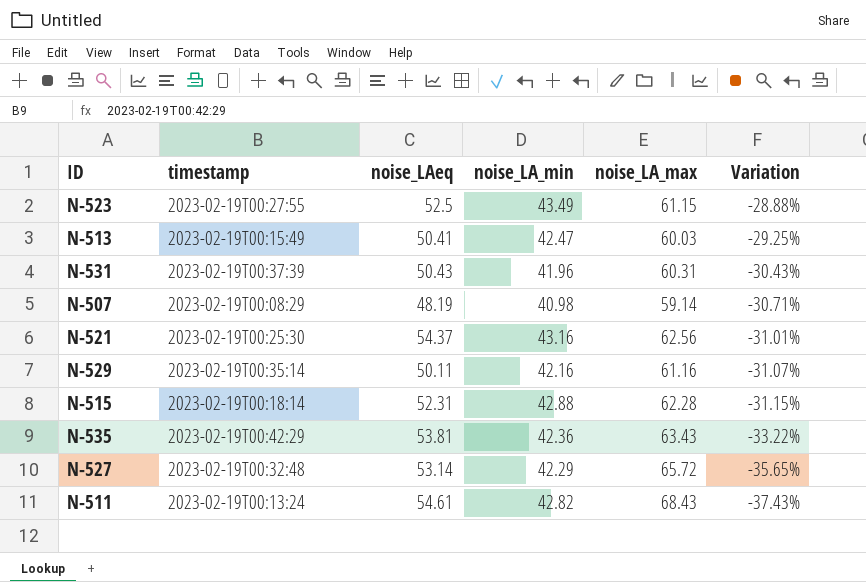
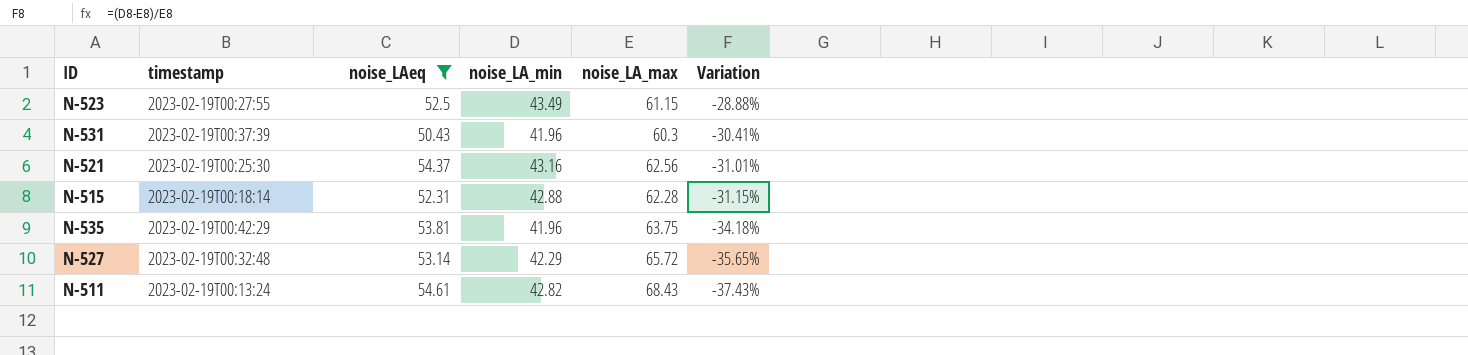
filter: none -> noise_LAeq >= 50.43
N-531 | noise_LA_max: 60.31 -> 60.3
N-531 | Variation: -30.43% -> -30.41%
N-535 | noise_LA_min: 42.36 -> 41.96
N-535 | noise_LA_max: 63.43 -> 63.75
N-535 | Variation: -33.22% -> -34.18%

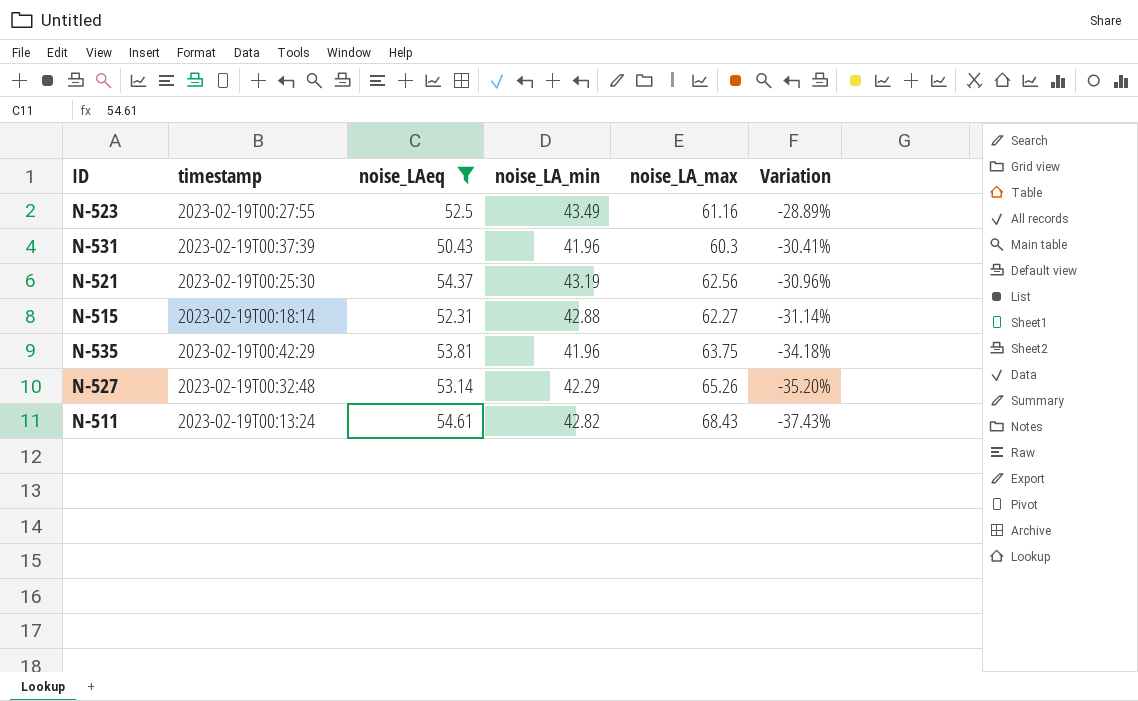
N-523 | noise_LA_max: 61.15 -> 61.16
N-523 | Variation: -28.88% -> -28.89%
N-521 | noise_LA_min: 43.16 -> 43.19
N-521 | Variation: -31.01% -> -30.96%
N-515 | noise_LA_max: 62.28 -> 62.27
N-515 | Variation: -31.15% -> -31.14%
N-527 | noise_LA_max: 65.72 -> 65.26
N-527 | Variation: -35.65% -> -35.20%

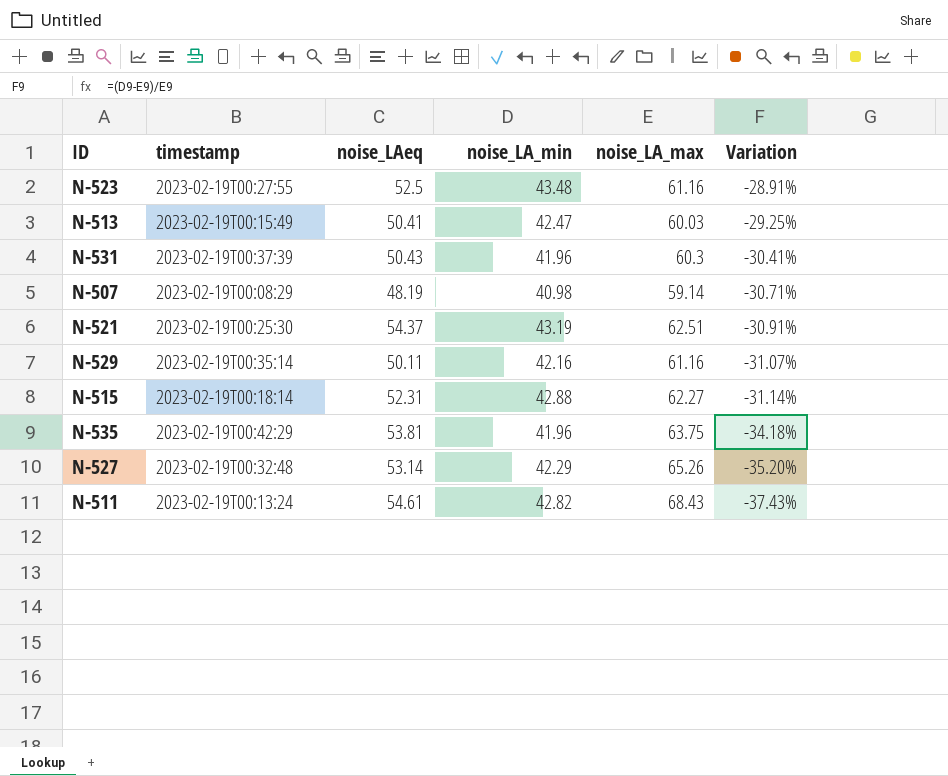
filter: noise_LAeq >= 50.43 -> none
N-523 | noise_LA_min: 43.49 -> 43.48
N-523 | Variation: -28.89% -> -28.91%
N-521 | noise_LA_max: 62.56 -> 62.51
N-521 | Variation: -30.96% -> -30.91%

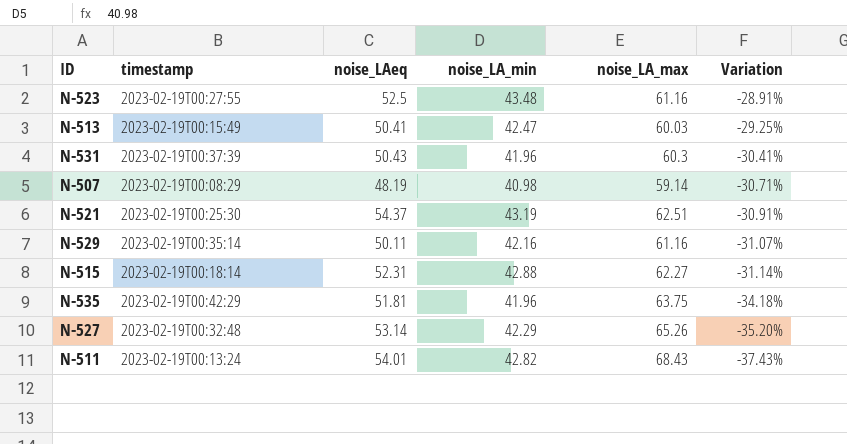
N-535 | noise_LAeq: 53.81 -> 51.81
N-511 | noise_LAeq: 54.61 -> 54.01

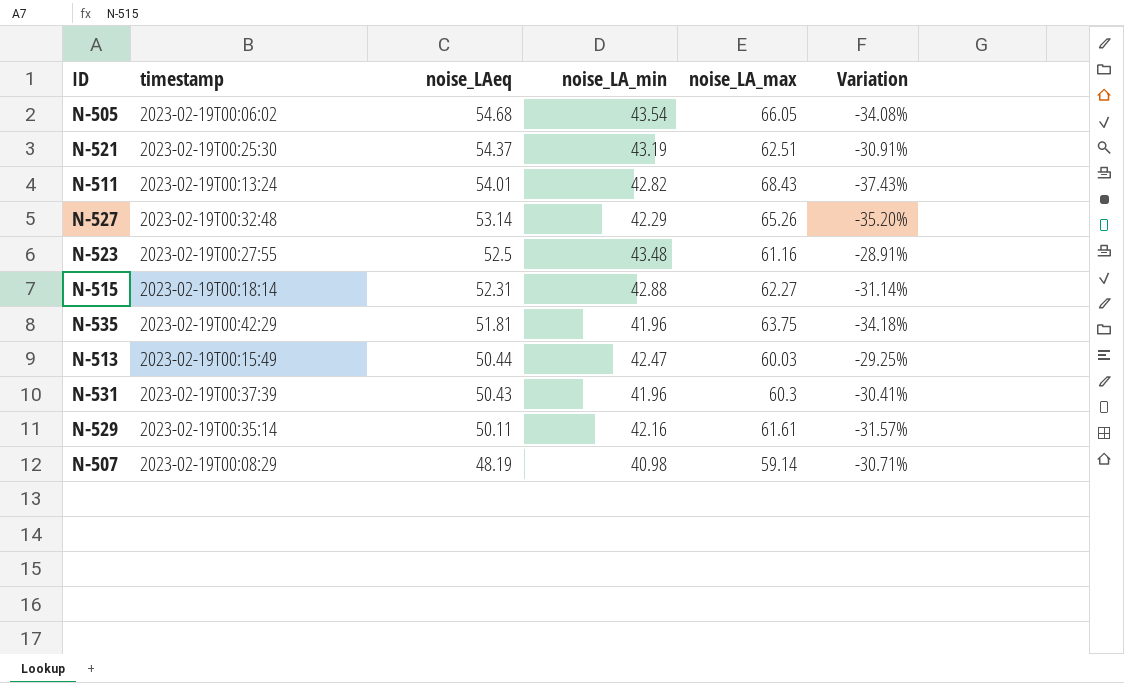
row order: Variation descending -> noise_LAeq descending
row N-505: none -> 2023-02-19T00:06:02 | 54.68 | 43.54 | 66.05 | -34.08%
N-513 | noise_LAeq: 50.41 -> 50.44
N-529 | noise_LA_max: 61.16 -> 61.61
N-529 | Variation: -31.07% -> -31.57%

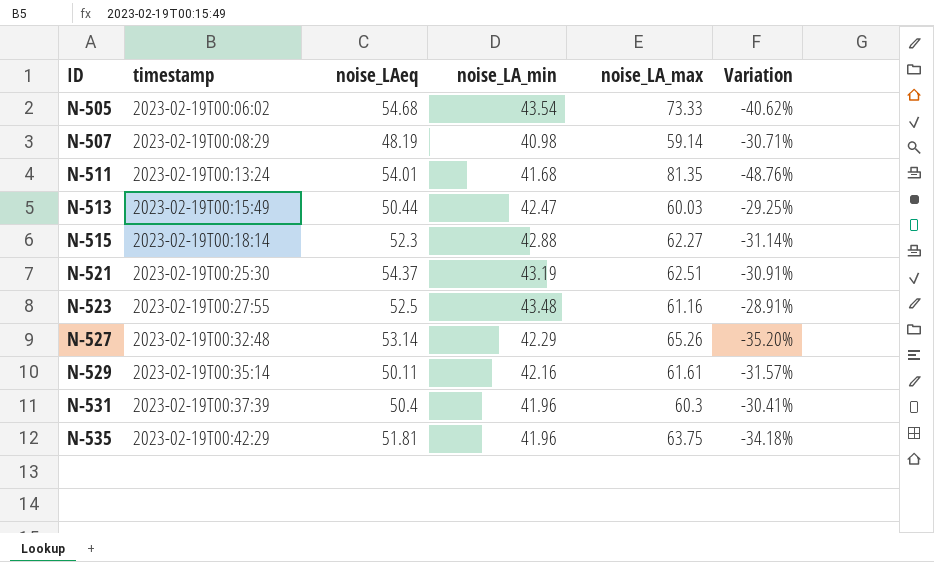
row order: noise_LAeq descending -> ID ascending
N-505 | noise_LA_max: 66.05 -> 73.33
N-505 | Variation: -34.08% -> -40.62%
N-511 | noise_LA_min: 42.82 -> 41.68
N-511 | noise_LA_max: 68.43 -> 81.35
N-511 | Variation: -37.43% -> -48.76%
N-515 | noise_LAeq: 52.31 -> 52.3
N-531 | noise_LAeq: 50.43 -> 50.4

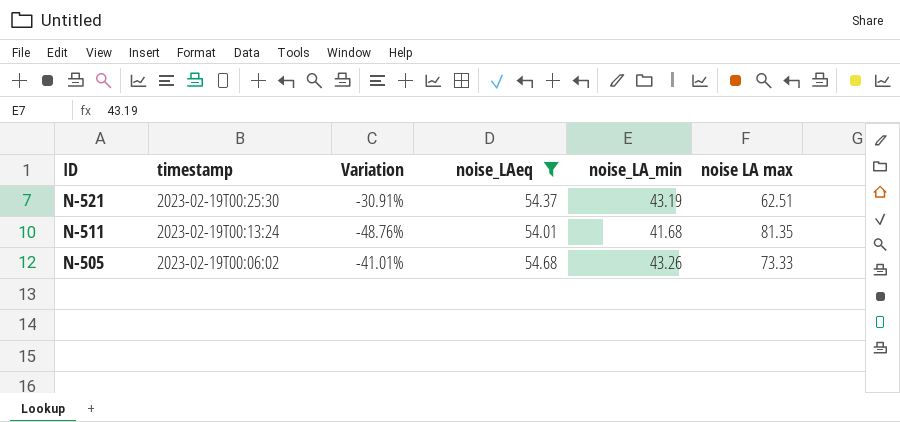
filter: none -> noise_LAeq >= 54.01
row order: ID ascending -> ID descending
column Variation | position: 6 -> 3
column name: noise_LA_max -> noise LA max
N-505 | Variation: -40.62% -> -41.01%
N-505 | noise_LA_min: 43.54 -> 43.26

